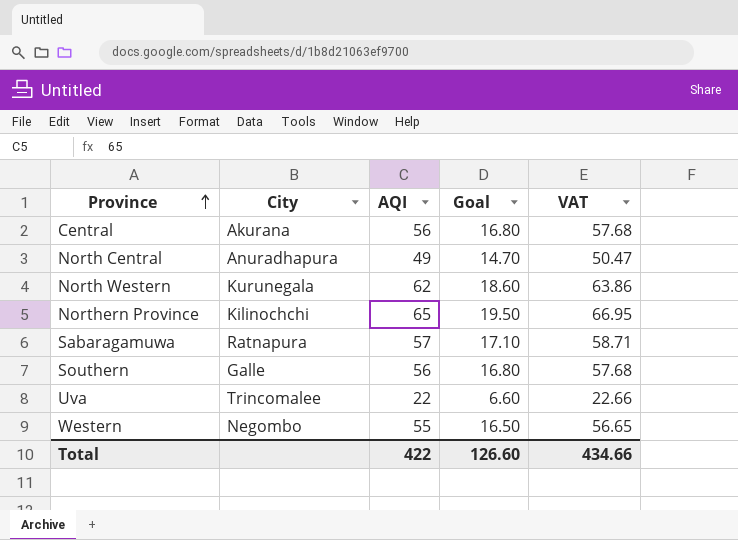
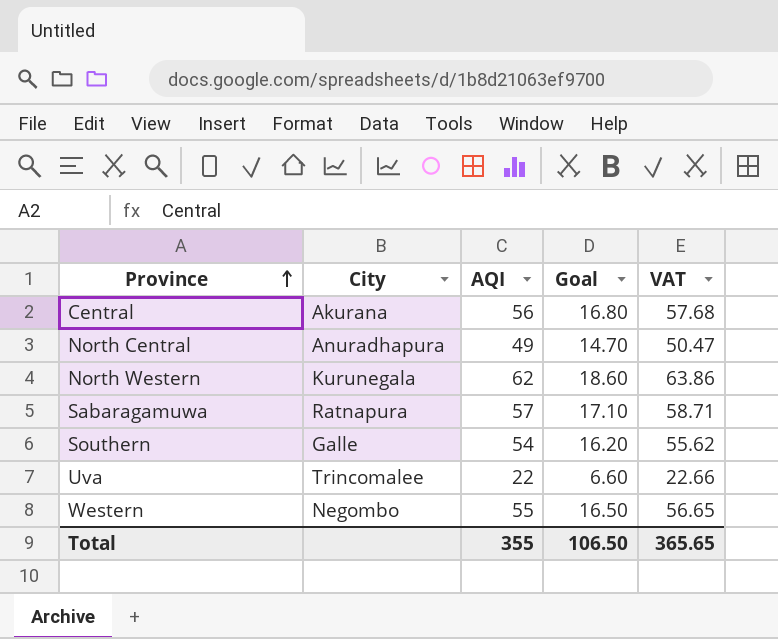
row Northern Province: Kilinochchi | 65 | 19.50 | 66.95 -> none
Southern | AQI: 56 -> 54
Southern | Goal: 16.80 -> 16.20
Southern | VAT: 57.68 -> 55.62
Total | AQI: 422 -> 355
Total | Goal: 126.60 -> 106.50
Total | VAT: 434.66 -> 365.65

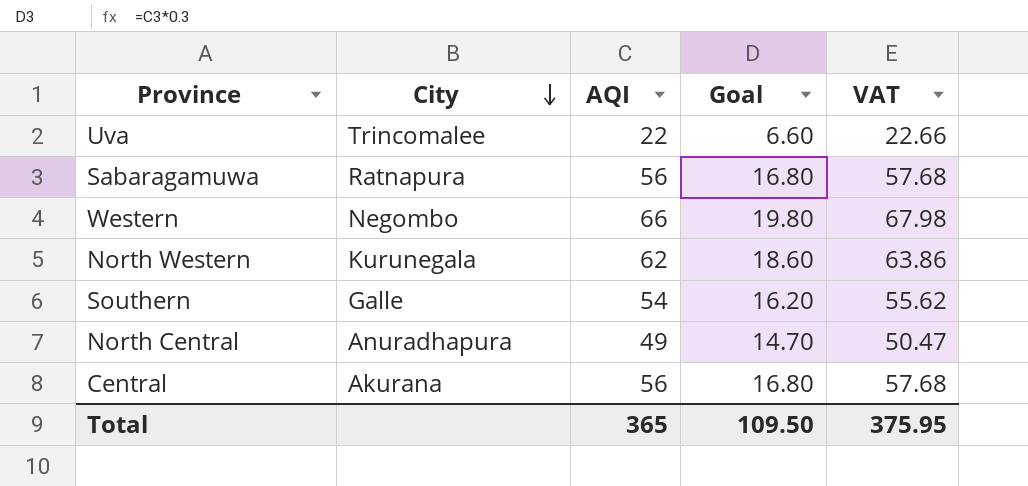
row order: Province ascending -> City descending
Sabaragamuwa | AQI: 57 -> 56
Sabaragamuwa | Goal: 17.10 -> 16.80
Sabaragamuwa | VAT: 58.71 -> 57.68
Western | AQI: 55 -> 66
Western | Goal: 16.50 -> 19.80
Western | VAT: 56.65 -> 67.98
Total | AQI: 355 -> 365
Total | Goal: 106.50 -> 109.50
Total | VAT: 365.65 -> 375.95

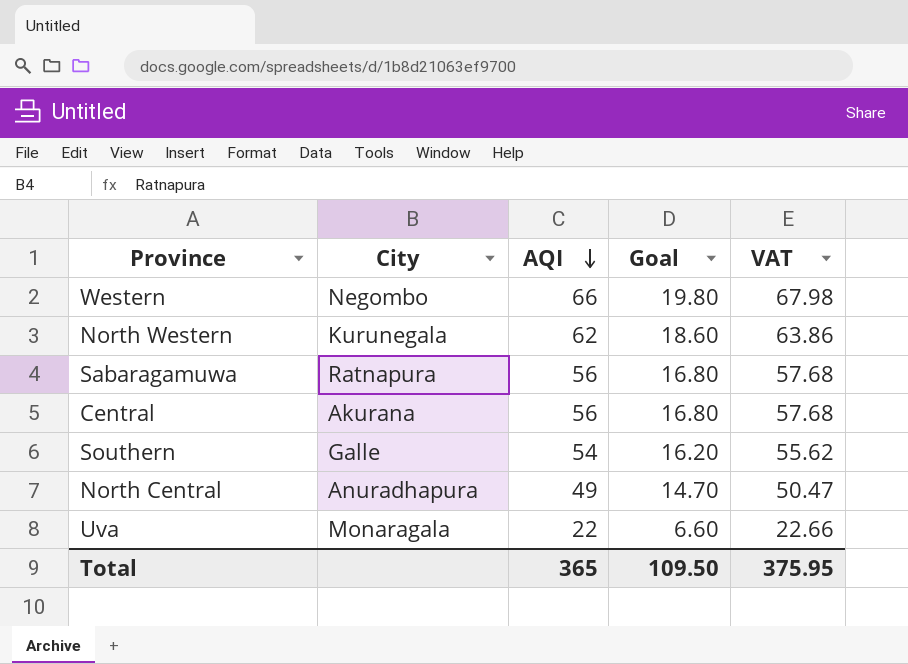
row order: City descending -> AQI descending
Uva | City: Trincomalee -> Monaragala

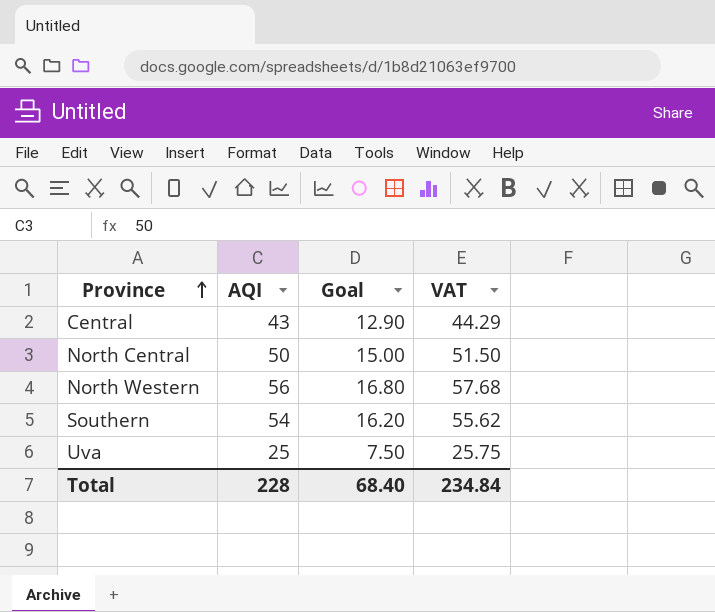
row order: AQI descending -> Province ascending
column City | position: 2 -> none
row Western: Negombo | 66 | 19.80 | 67.98 -> none
row Sabaragamuwa: Ratnapura | 56 | 16.80 | 57.68 -> none
Central | AQI: 56 -> 43
Central | Goal: 16.80 -> 12.90
Central | VAT: 57.68 -> 44.29
North Central | AQI: 49 -> 50
North Central | Goal: 14.70 -> 15.00
North Central | VAT: 50.47 -> 51.50
North Western | AQI: 62 -> 56
North Western | Goal: 18.60 -> 16.80
North Western | VAT: 63.86 -> 57.68
Uva | AQI: 22 -> 25
Uva | Goal: 6.60 -> 7.50
Uva | VAT: 22.66 -> 25.75
Total | AQI: 365 -> 228
Total | Goal: 109.50 -> 68.40
Total | VAT: 375.95 -> 234.84

